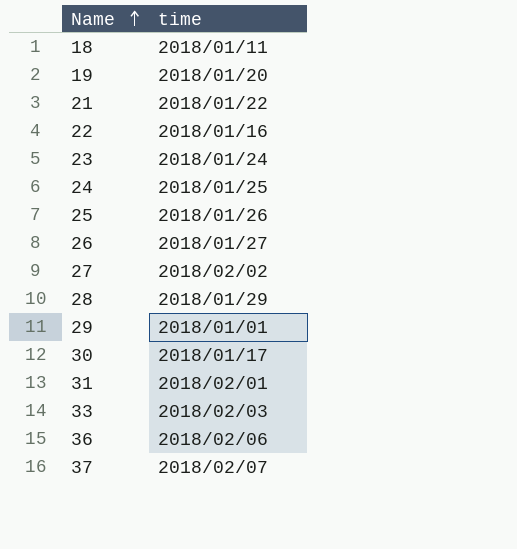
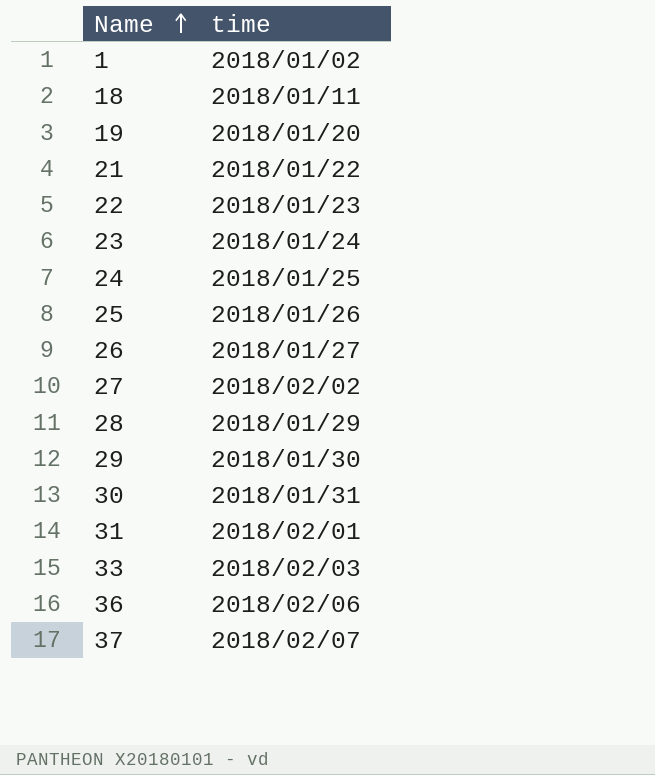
row 1: none -> 2018/01/02
22 | time: 2018/01/16 -> 2018/01/23
29 | time: 2018/01/01 -> 2018/01/30
30 | time: 2018/01/17 -> 2018/01/31

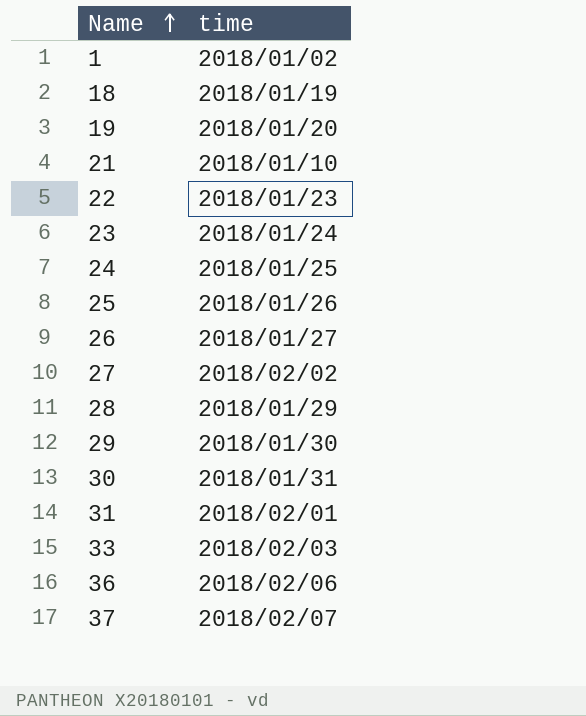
18 | time: 2018/01/11 -> 2018/01/19
21 | time: 2018/01/22 -> 2018/01/10

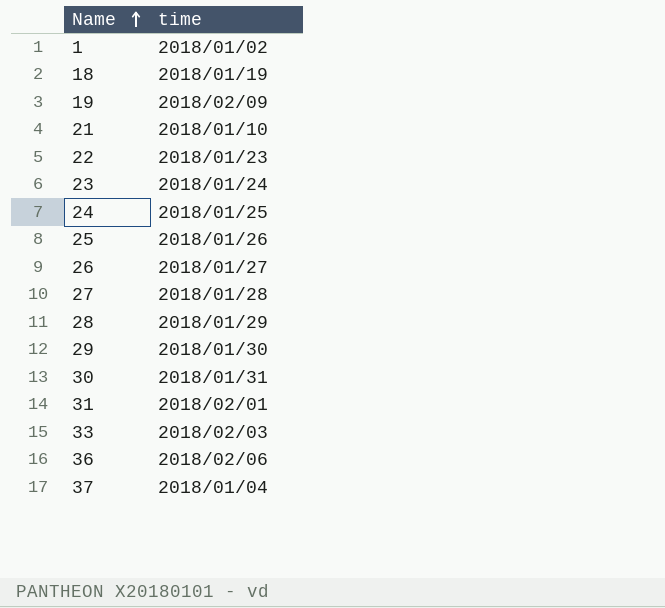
19 | time: 2018/01/20 -> 2018/02/09
27 | time: 2018/02/02 -> 2018/01/28
37 | time: 2018/02/07 -> 2018/01/04

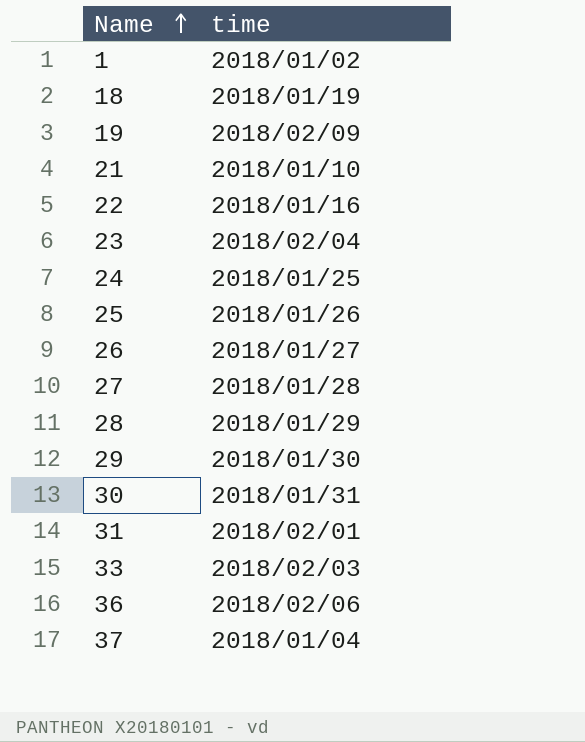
22 | time: 2018/01/23 -> 2018/01/16
23 | time: 2018/01/24 -> 2018/02/04

